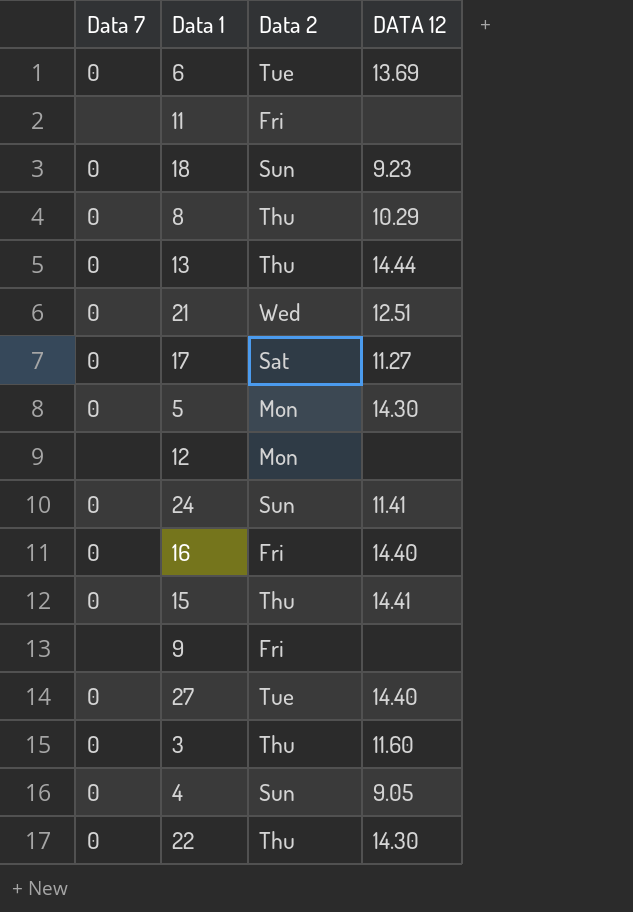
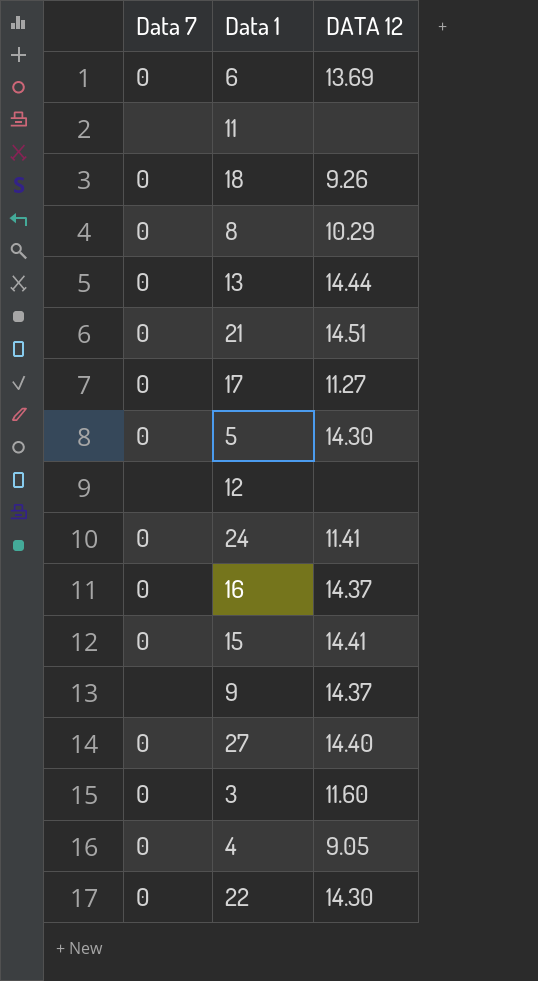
column Data 2 | position: 3 -> none
18 | DATA 12: 9.23 -> 9.26
21 | DATA 12: 12.51 -> 14.51
16 | DATA 12: 14.40 -> 14.37
9 | DATA 12: none -> 14.37

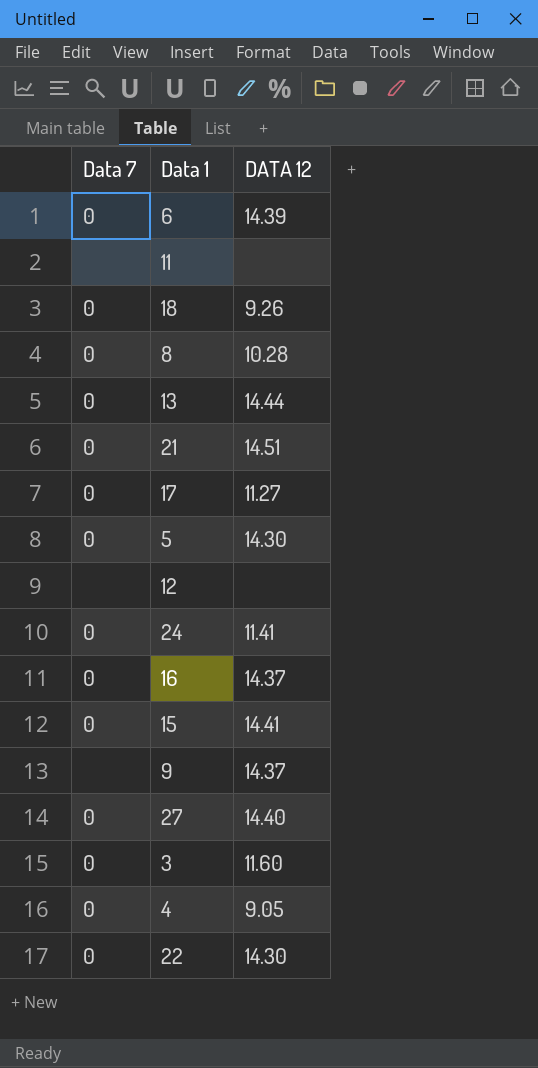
6 | DATA 12: 13.69 -> 14.39
8 | DATA 12: 10.29 -> 10.28

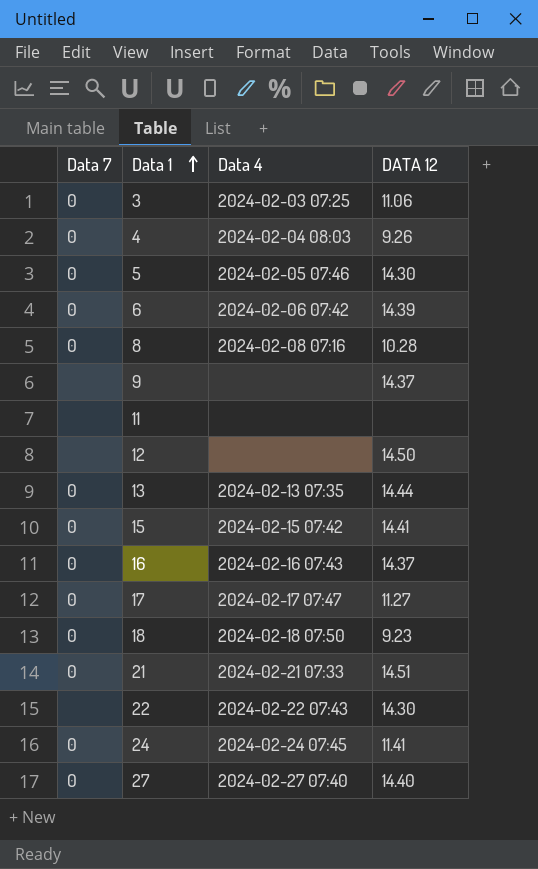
row order: none -> Data 1 ascending
column Data 4 | position: none -> 3
3 | DATA 12: 11.60 -> 11.06
4 | DATA 12: 9.05 -> 9.26
12 | DATA 12: none -> 14.50
18 | DATA 12: 9.26 -> 9.23
22 | Data 7: 0 -> none

